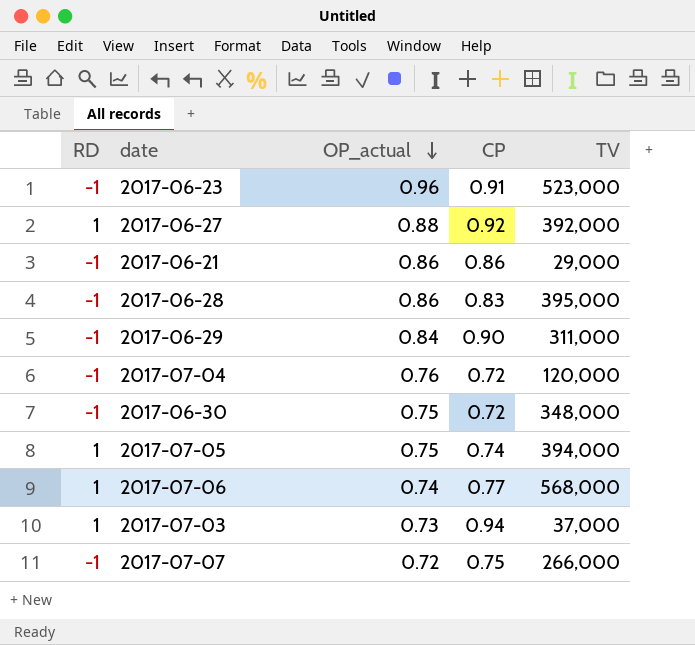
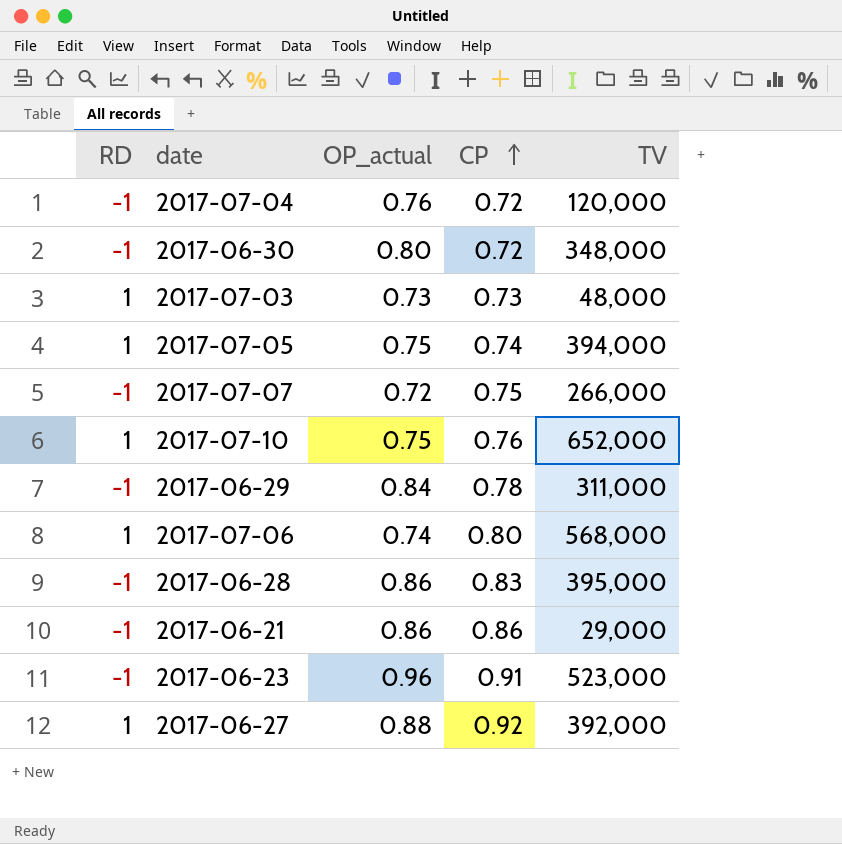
row order: OP_actual descending -> CP ascending
2017-06-30 | OP_actual: 0.75 -> 0.80
2017-07-03 | CP: 0.94 -> 0.73
2017-07-03 | TV: 37,000 -> 48,000
row 2017-07-10: none -> 1 | 0.75 | 0.76 | 652,000
2017-06-29 | CP: 0.90 -> 0.78
2017-07-06 | CP: 0.77 -> 0.80

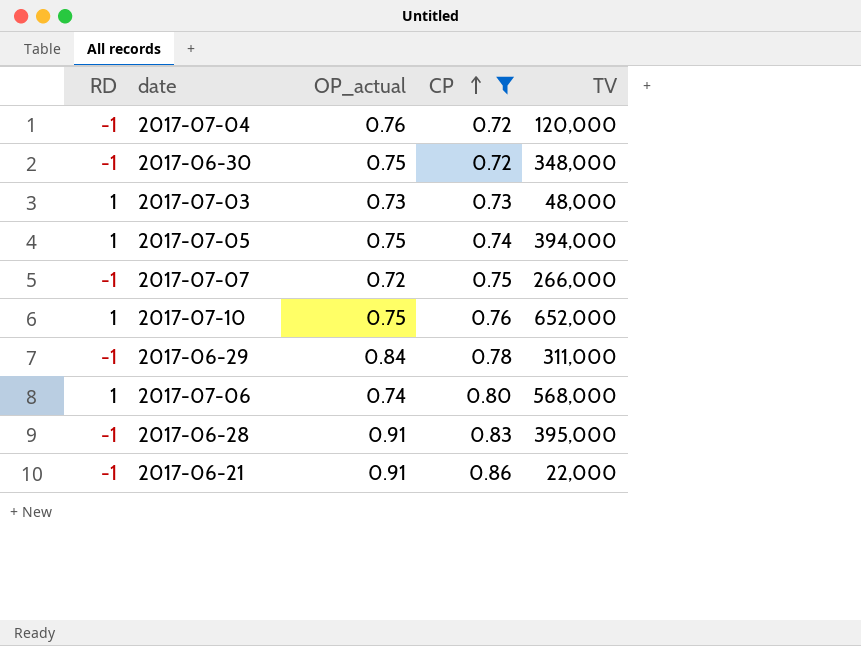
filter: none -> CP <= 0.86
2017-06-30 | OP_actual: 0.80 -> 0.75
2017-06-28 | OP_actual: 0.86 -> 0.91
2017-06-21 | OP_actual: 0.86 -> 0.91
2017-06-21 | TV: 29,000 -> 22,000

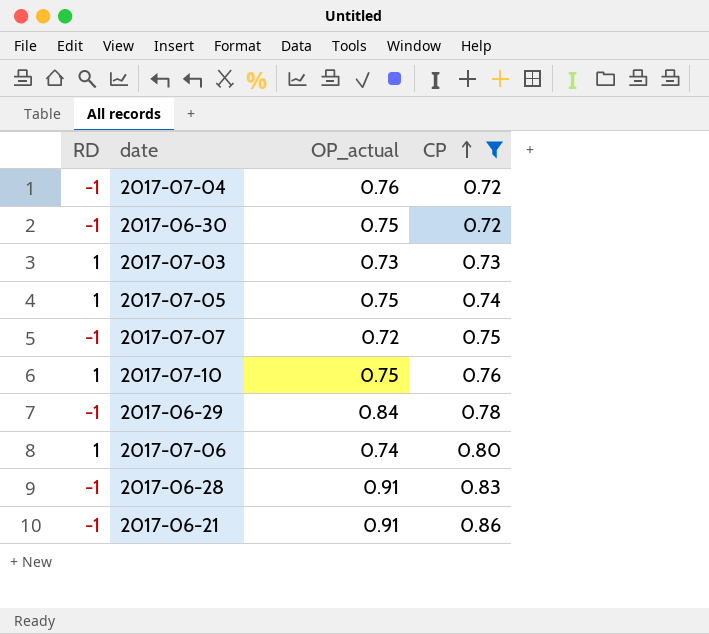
column TV | position: 5 -> none

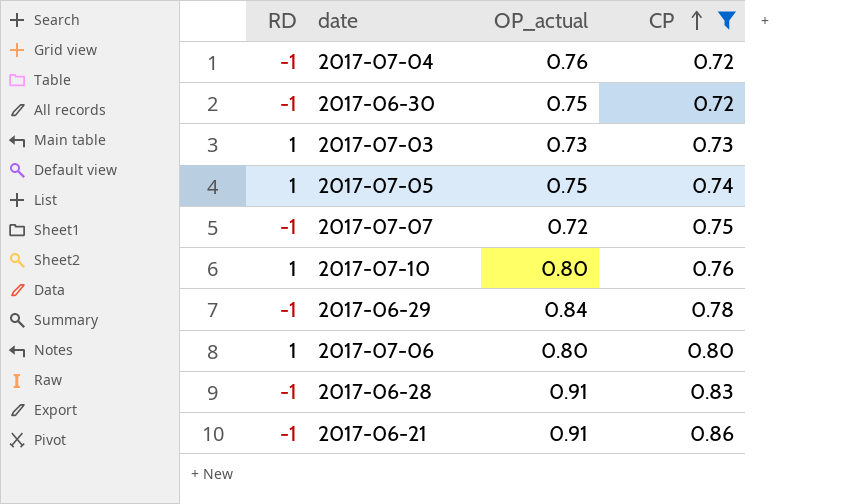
2017-07-10 | OP_actual: 0.75 -> 0.80
2017-07-06 | OP_actual: 0.74 -> 0.80

